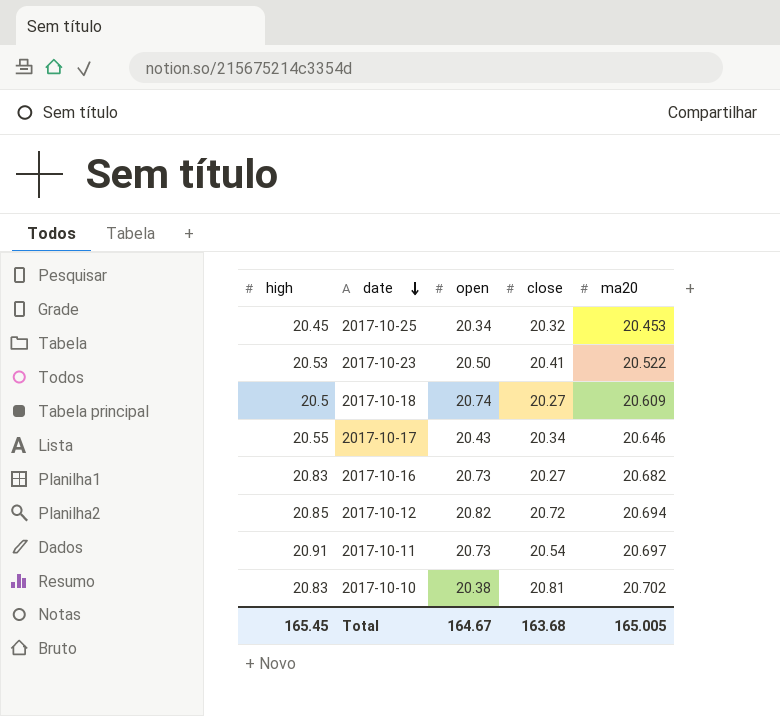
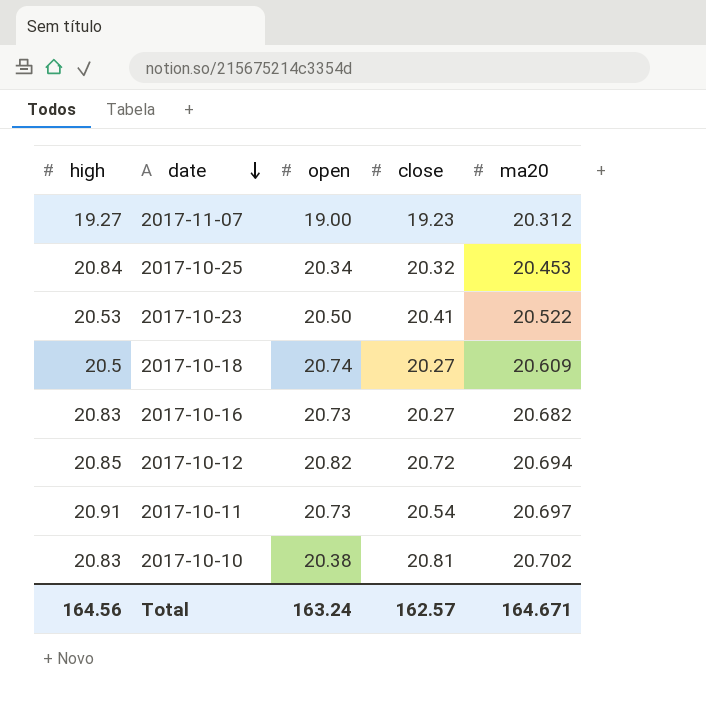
row 2017-10-17: 20.55 | 20.43 | 20.34 | 20.646 -> none
row 2017-11-07: none -> 19.27 | 19.00 | 19.23 | 20.312
2017-10-25 | high: 20.45 -> 20.84
Total | high: 165.45 -> 164.56
Total | open: 164.67 -> 163.24
Total | close: 163.68 -> 162.57
Total | ma20: 165.005 -> 164.671

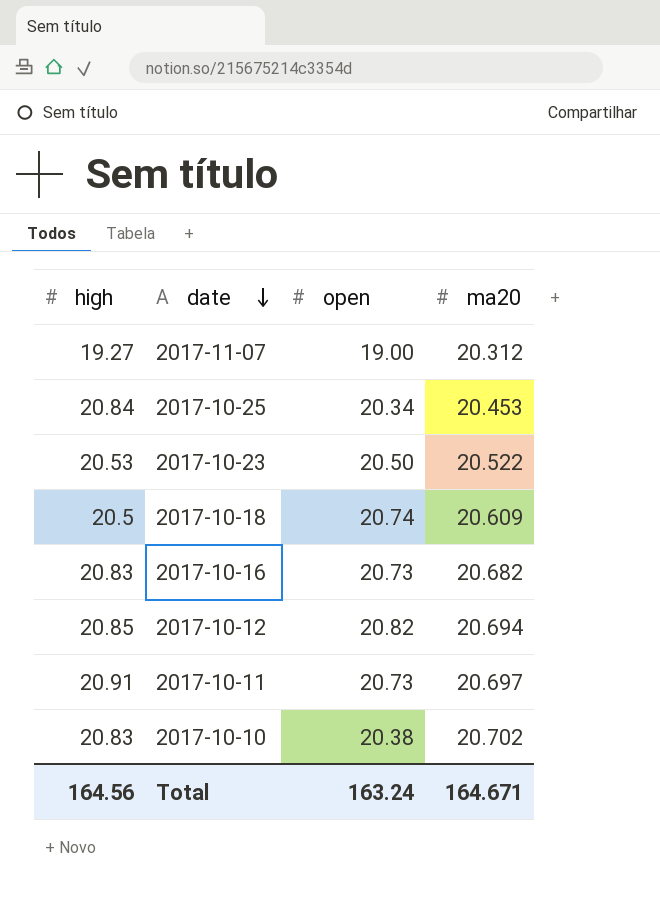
column close | position: 4 -> none

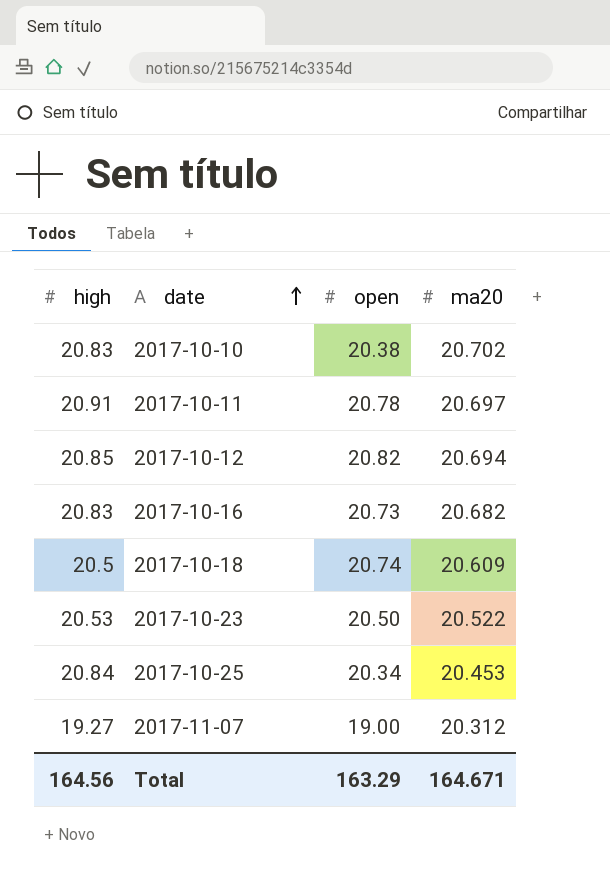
row order: date descending -> date ascending
2017-10-11 | open: 20.73 -> 20.78
Total | open: 163.24 -> 163.29

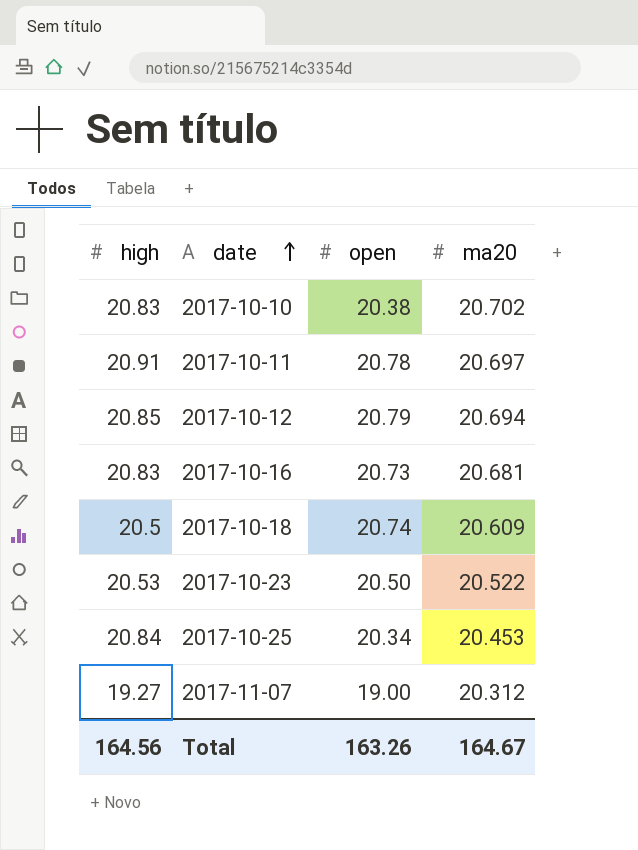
2017-10-12 | open: 20.82 -> 20.79
2017-10-16 | ma20: 20.682 -> 20.681
Total | open: 163.29 -> 163.26
Total | ma20: 164.671 -> 164.67

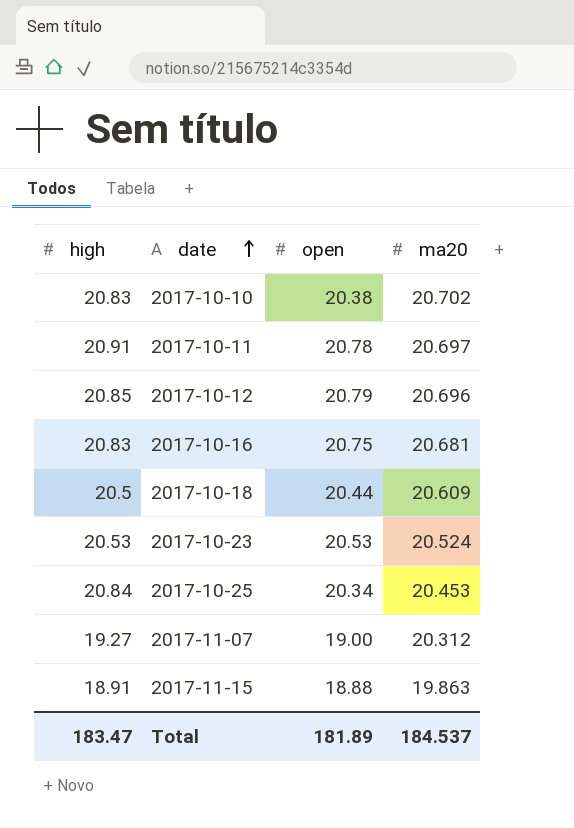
2017-10-12 | ma20: 20.694 -> 20.696
2017-10-16 | open: 20.73 -> 20.75
2017-10-18 | open: 20.74 -> 20.44
2017-10-23 | open: 20.50 -> 20.53
2017-10-23 | ma20: 20.522 -> 20.524
row 2017-11-15: none -> 18.91 | 18.88 | 19.863
Total | high: 164.56 -> 183.47
Total | open: 163.26 -> 181.89
Total | ma20: 164.67 -> 184.537

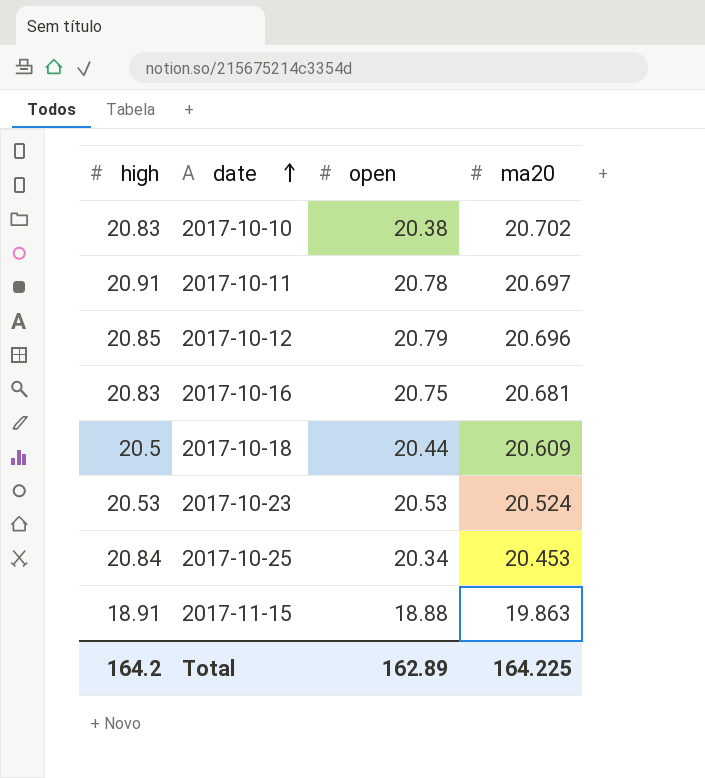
row 2017-11-07: 19.27 | 19.00 | 20.312 -> none
Total | high: 183.47 -> 164.2
Total | open: 181.89 -> 162.89
Total | ma20: 184.537 -> 164.225

